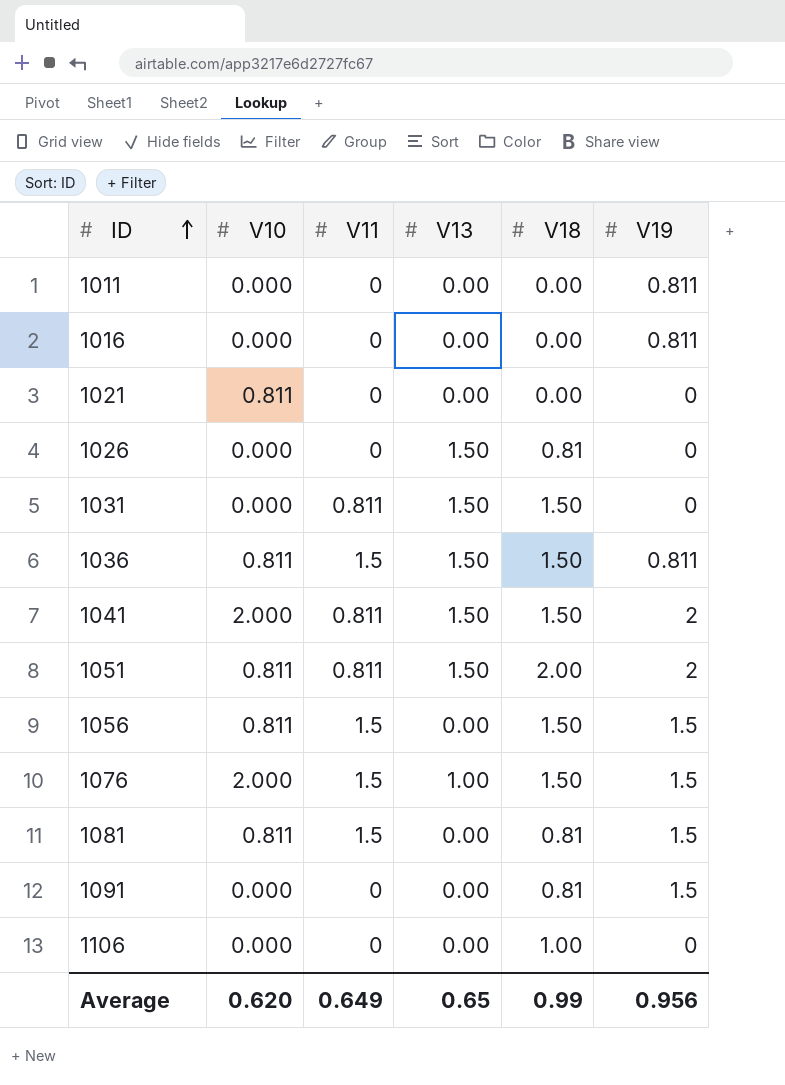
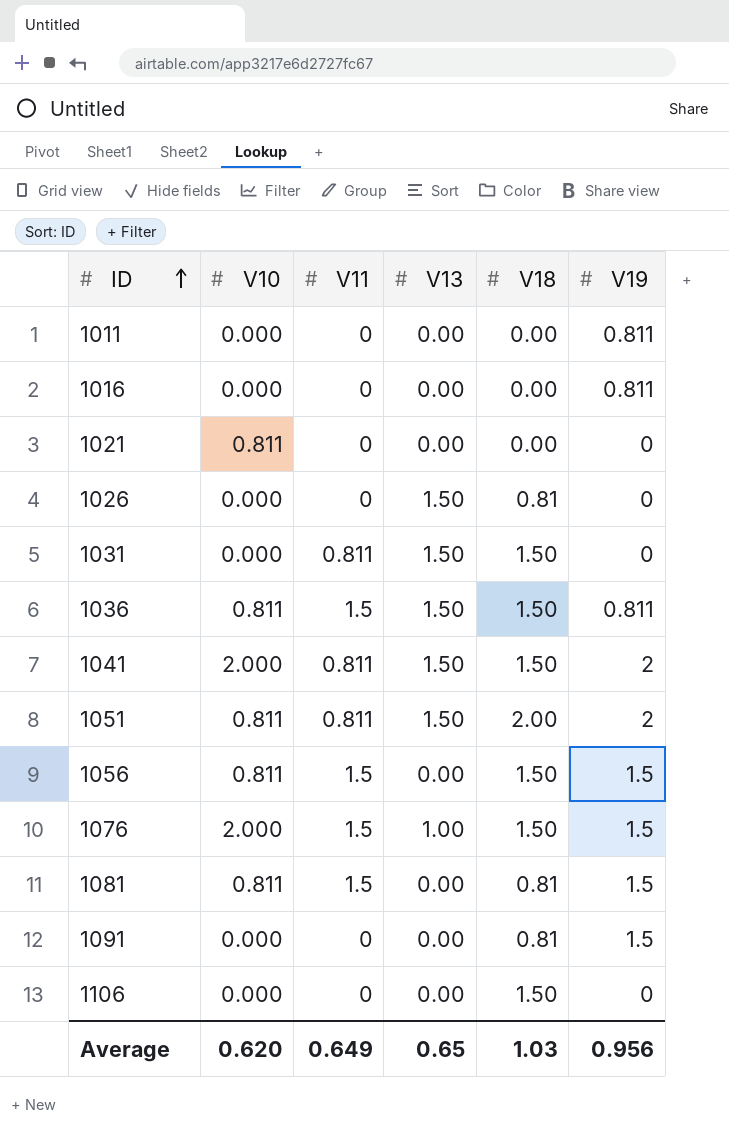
1106 | V18: 1.00 -> 1.50
Average | V18: 0.99 -> 1.03

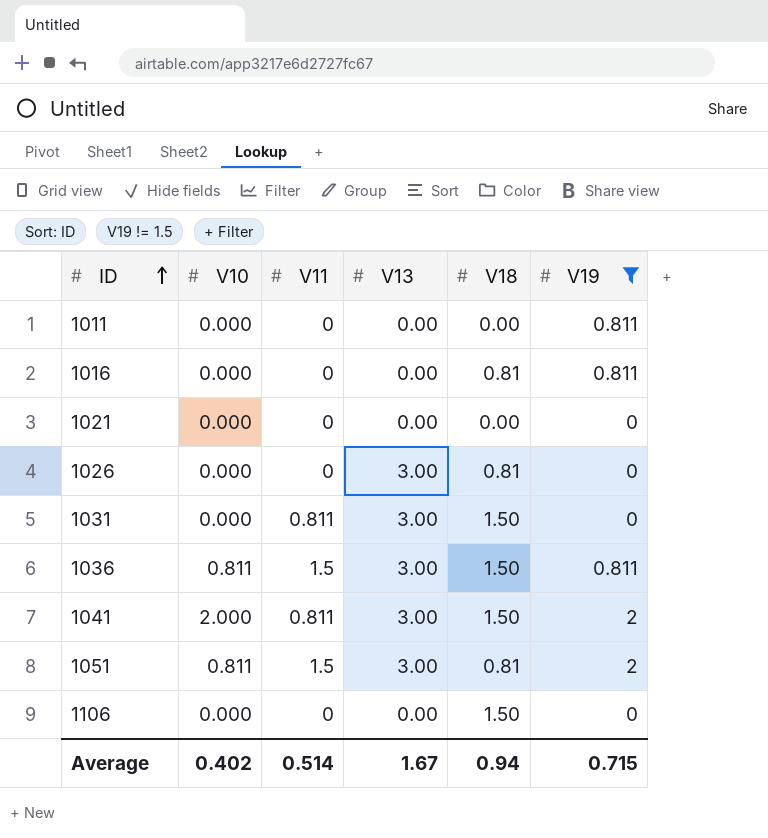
filter: none -> V19 != 1.5
1016 | V18: 0.00 -> 0.81
1021 | V10: 0.811 -> 0.000
1026 | V13: 1.50 -> 3.00
1031 | V13: 1.50 -> 3.00
1036 | V13: 1.50 -> 3.00
1041 | V13: 1.50 -> 3.00
1051 | V11: 0.811 -> 1.5
1051 | V13: 1.50 -> 3.00
1051 | V18: 2.00 -> 0.81
Average | V10: 0.620 -> 0.402
Average | V11: 0.649 -> 0.514
Average | V13: 0.65 -> 1.67
Average | V18: 1.03 -> 0.94
Average | V19: 0.956 -> 0.715

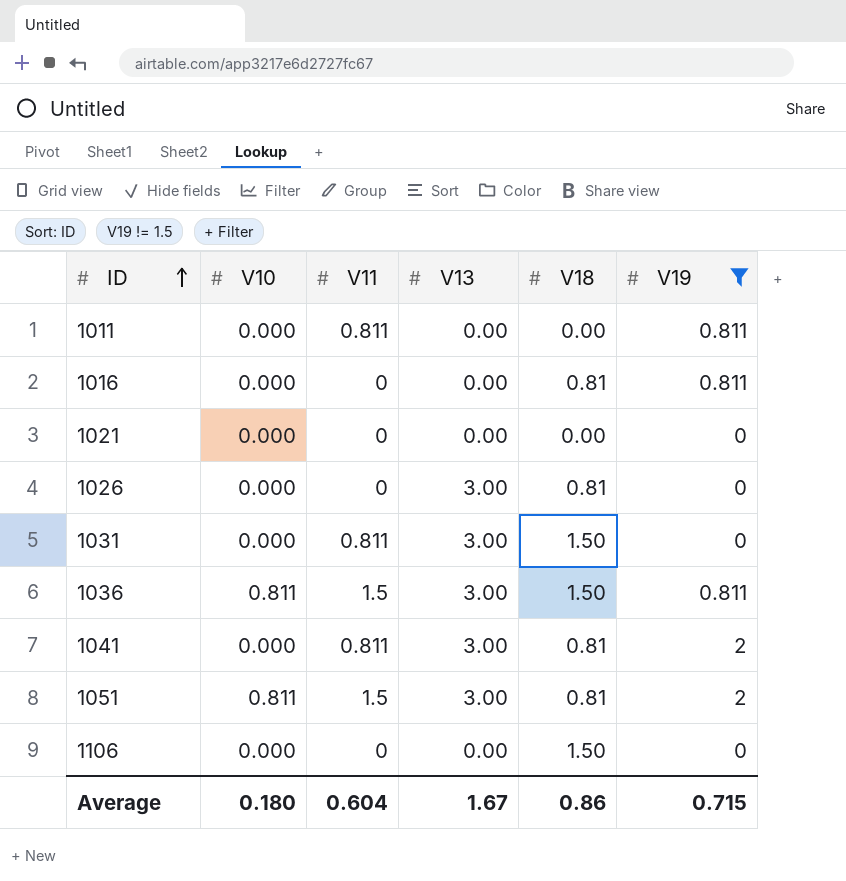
1011 | V11: 0 -> 0.811
1041 | V10: 2.000 -> 0.000
1041 | V18: 1.50 -> 0.81
Average | V10: 0.402 -> 0.180
Average | V11: 0.514 -> 0.604
Average | V18: 0.94 -> 0.86

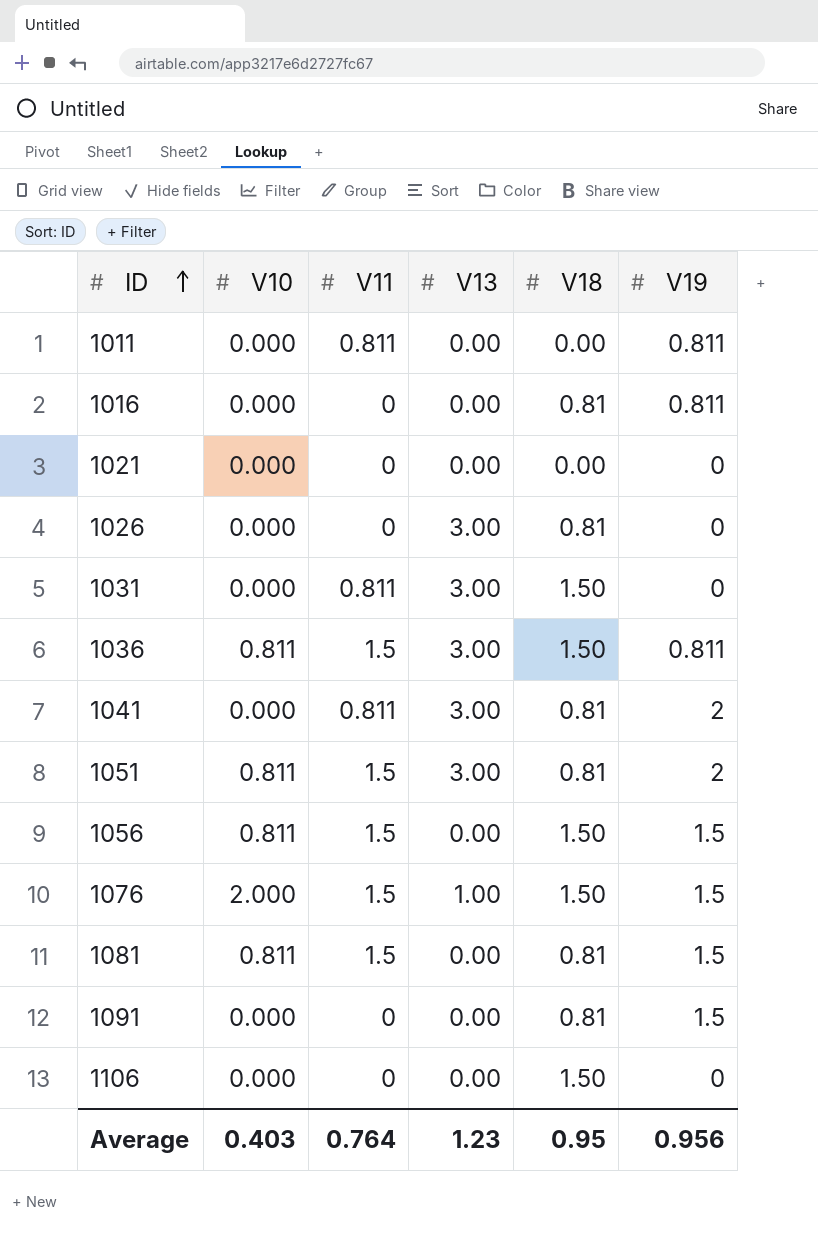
filter: V19 != 1.5 -> none
Average | V10: 0.180 -> 0.403
Average | V11: 0.604 -> 0.764
Average | V13: 1.67 -> 1.23
Average | V18: 0.86 -> 0.95
Average | V19: 0.715 -> 0.956

